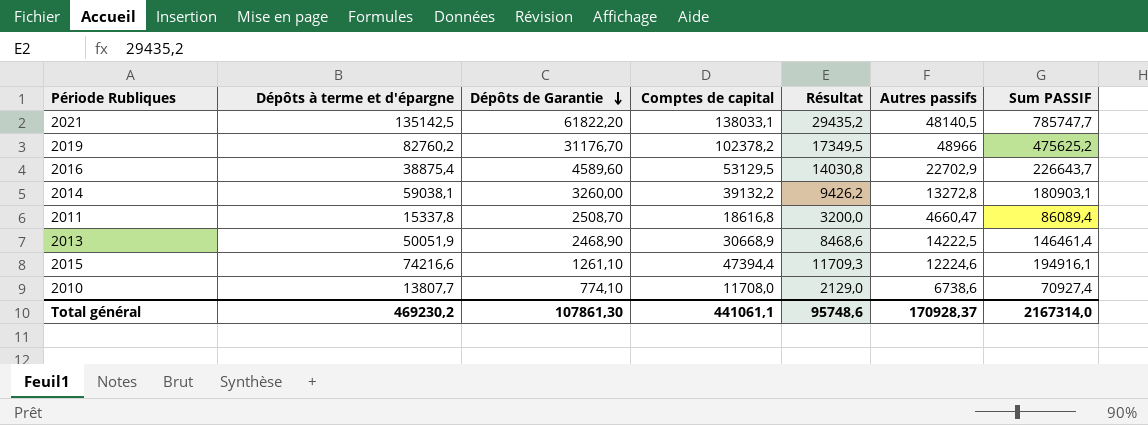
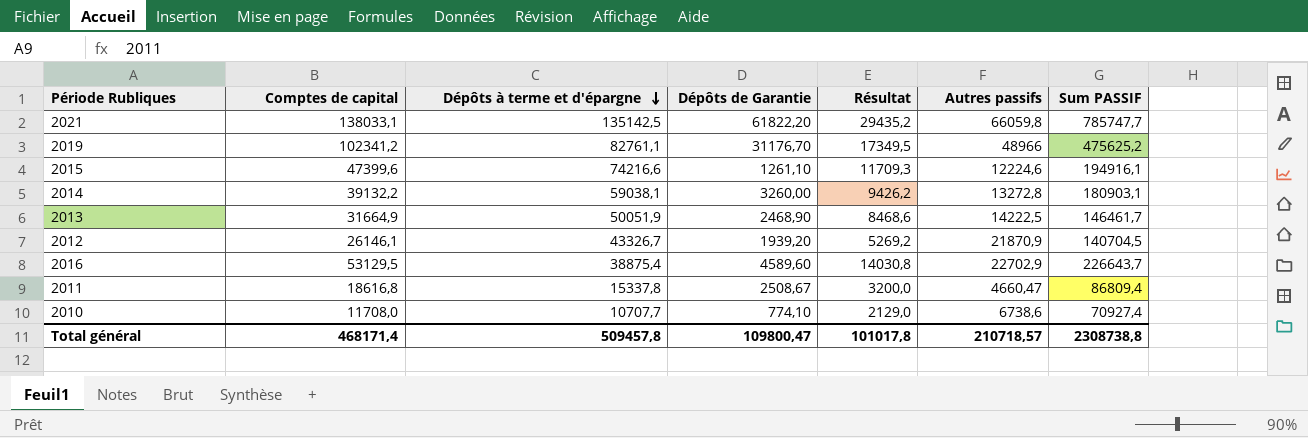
row order: Dépôts de Garantie descending -> Dépôts à terme et d'épargne descending
column Comptes de capital | position: 4 -> 2
2021 | Autres passifs: 48140,5 -> 66059,8
2019 | Comptes de capital: 102378,2 -> 102341,2
2019 | Dépôts à terme et d'épargne: 82760,2 -> 82761,1
2015 | Comptes de capital: 47394,4 -> 47399,6
2013 | Comptes de capital: 30668,9 -> 31664,9
2013 | Sum PASSIF: 146461,4 -> 146461,7
row 2012: none -> 26146,1 | 43326,7 | 1939,20 | 5269,2 | 21870,9 | 140704,5
2011 | Dépôts de Garantie: 2508,70 -> 2508,67
2011 | Sum PASSIF: 86089,4 -> 86809,4
2010 | Dépôts à terme et d'épargne: 13807,7 -> 10707,7
Total général | Comptes de capital: 441061,1 -> 468171,4
Total général | Dépôts à terme et d'épargne: 469230,2 -> 509457,8
Total général | Dépôts de Garantie: 107861,30 -> 109800,47
Total général | Résultat: 95748,6 -> 101017,8
Total général | Autres passifs: 170928,37 -> 210718,57
Total général | Sum PASSIF: 2167314,0 -> 2308738,8

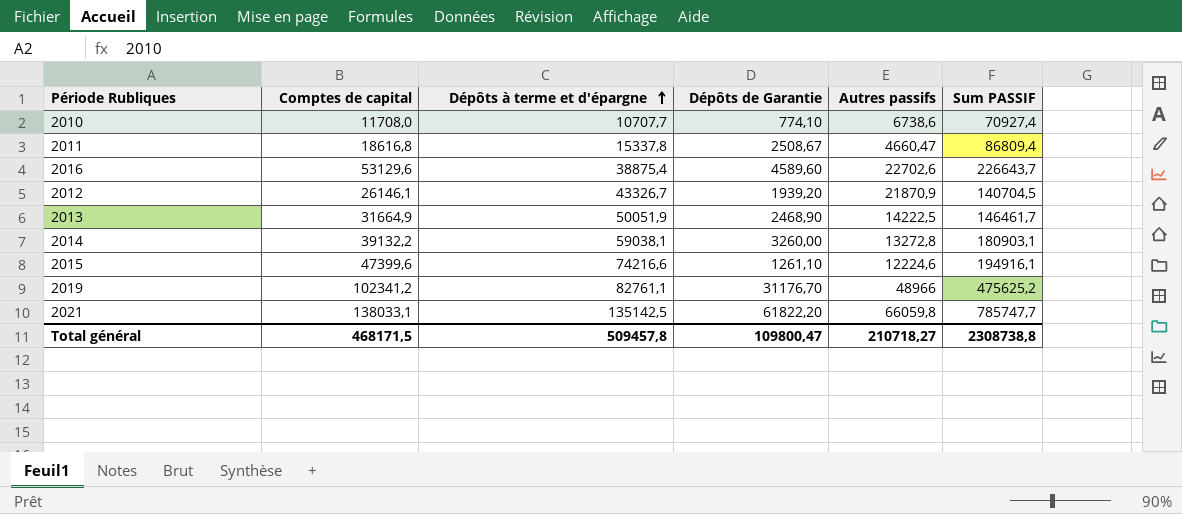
row order: Dépôts à terme et d'épargne descending -> Dépôts à terme et d'épargne ascending
column Résultat | position: 5 -> none
2016 | Comptes de capital: 53129,5 -> 53129,6
2016 | Autres passifs: 22702,9 -> 22702,6
Total général | Comptes de capital: 468171,4 -> 468171,5
Total général | Autres passifs: 210718,57 -> 210718,27

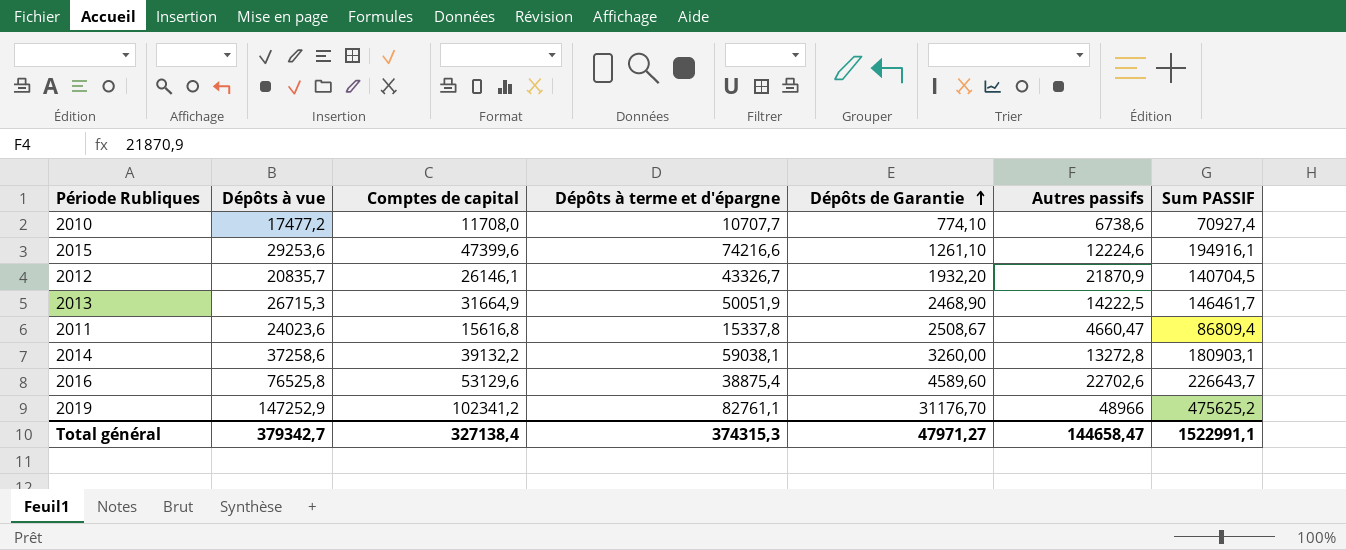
row order: Dépôts à terme et d'épargne ascending -> Dépôts de Garantie ascending
column Dépôts à vue | position: none -> 2
row 2021: 138033,1 | 135142,5 | 61822,20 | 66059,8 | 785747,7 -> none
2012 | Dépôts de Garantie: 1939,20 -> 1932,20
2011 | Comptes de capital: 18616,8 -> 15616,8
Total général | Comptes de capital: 468171,5 -> 327138,4
Total général | Dépôts à terme et d'épargne: 509457,8 -> 374315,3
Total général | Dépôts de Garantie: 109800,47 -> 47971,27
Total général | Autres passifs: 210718,27 -> 144658,47
Total général | Sum PASSIF: 2308738,8 -> 1522991,1

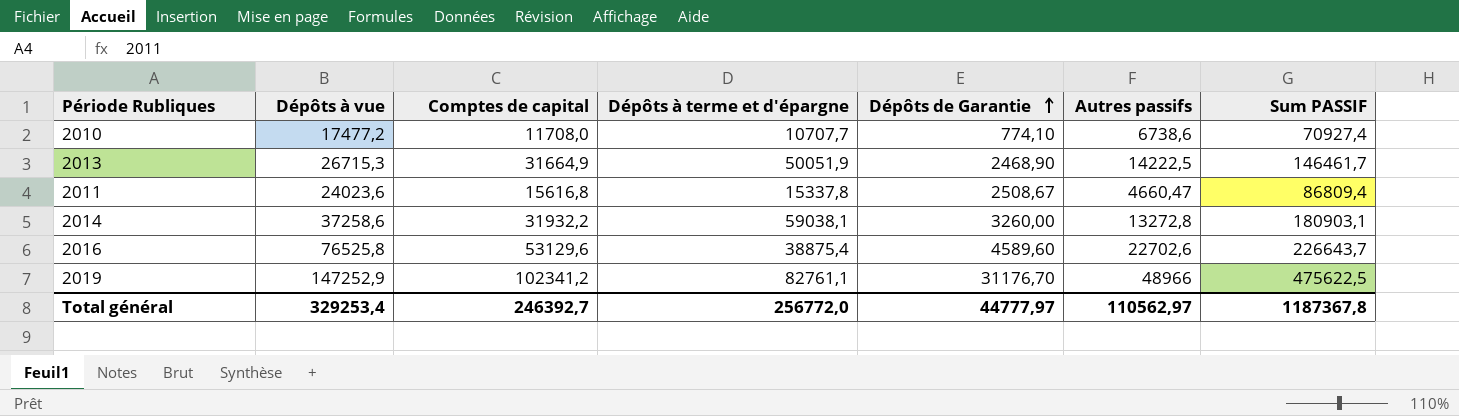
row 2015: 29253,6 | 47399,6 | 74216,6 | 1261,10 | 12224,6 | 194916,1 -> none
row 2012: 20835,7 | 26146,1 | 43326,7 | 1932,20 | 21870,9 | 140704,5 -> none
2014 | Comptes de capital: 39132,2 -> 31932,2
2019 | Sum PASSIF: 475625,2 -> 475622,5
Total général | Dépôts à vue: 379342,7 -> 329253,4
Total général | Comptes de capital: 327138,4 -> 246392,7
Total général | Dépôts à terme et d'épargne: 374315,3 -> 256772,0
Total général | Dépôts de Garantie: 47971,27 -> 44777,97
Total général | Autres passifs: 144658,47 -> 110562,97
Total général | Sum PASSIF: 1522991,1 -> 1187367,8

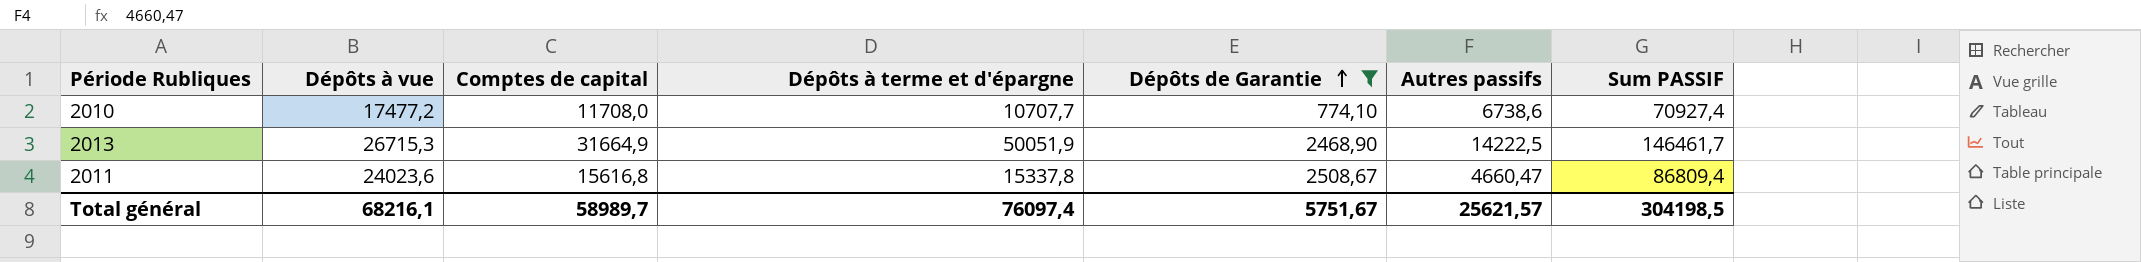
filter: none -> Dépôts de Garantie <= 2508,67
Total général | Dépôts à vue: 329253,4 -> 68216,1
Total général | Comptes de capital: 246392,7 -> 58989,7
Total général | Dépôts à terme et d'épargne: 256772,0 -> 76097,4
Total général | Dépôts de Garantie: 44777,97 -> 5751,67
Total général | Autres passifs: 110562,97 -> 25621,57
Total général | Sum PASSIF: 1187367,8 -> 304198,5

